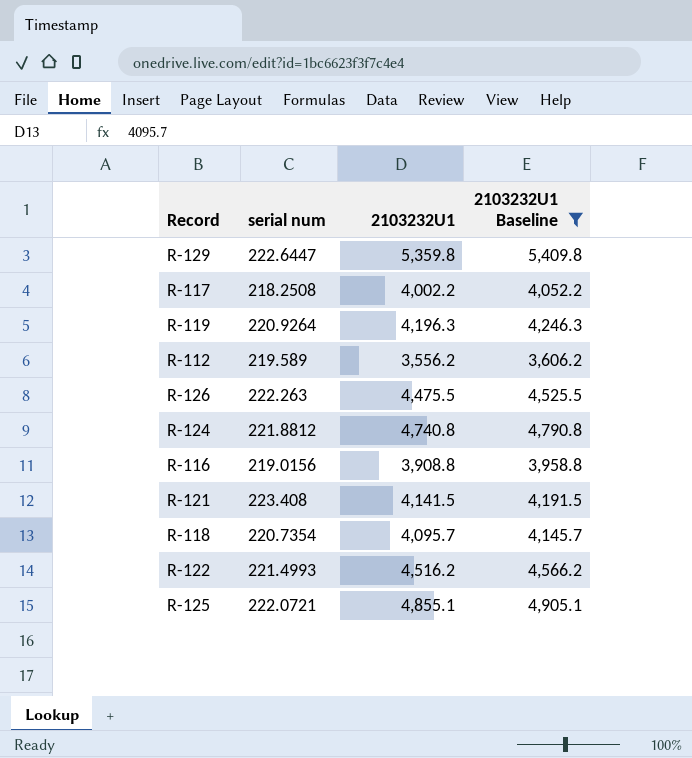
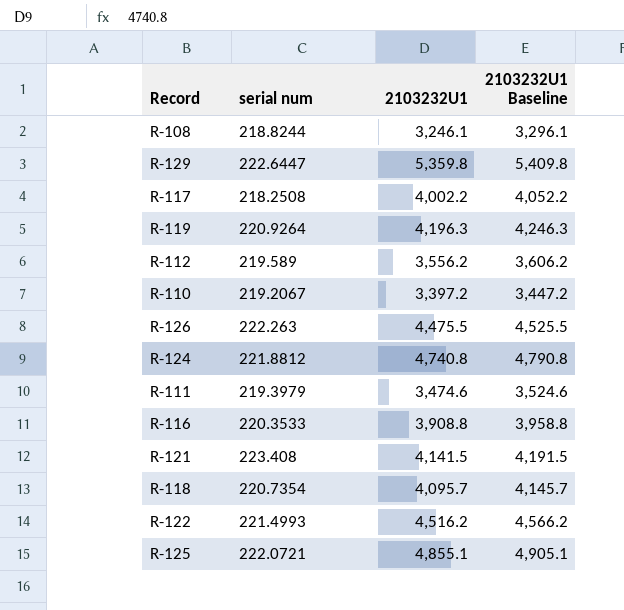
filter: 2103232U1 Baseline >= 3,606.2 -> none
R-116 | serial num: 219.0156 -> 220.3533

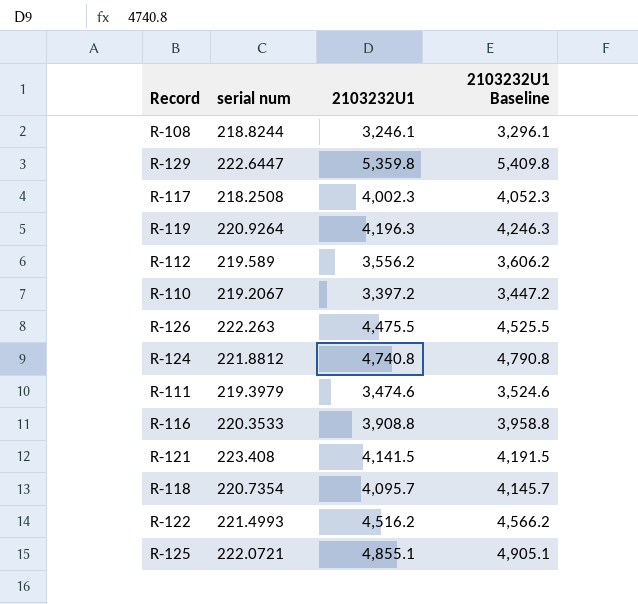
R-117 | 2103232U1: 4,002.2 -> 4,002.3
R-117 | 2103232U1 Baseline: 4,052.2 -> 4,052.3

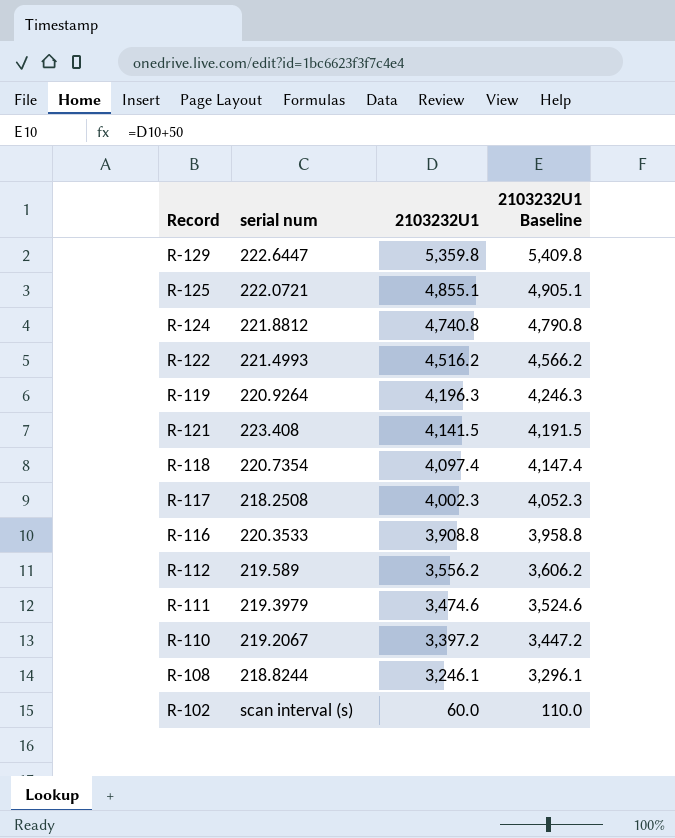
row order: none -> 2103232U1 descending
row R-126: 222.263 | 4,475.5 | 4,525.5 -> none
R-118 | 2103232U1: 4,095.7 -> 4,097.4
R-118 | 2103232U1 Baseline: 4,145.7 -> 4,147.4
row R-102: none -> scan interval (s) | 60.0 | 110.0

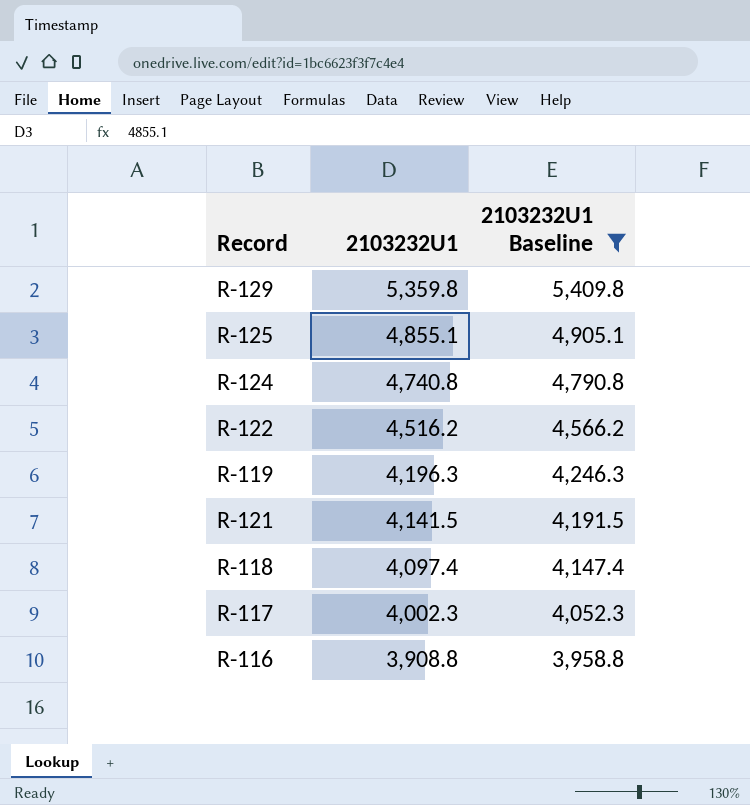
filter: none -> 2103232U1 Baseline >= 3,958.8
column serial num | position: 2 -> none

